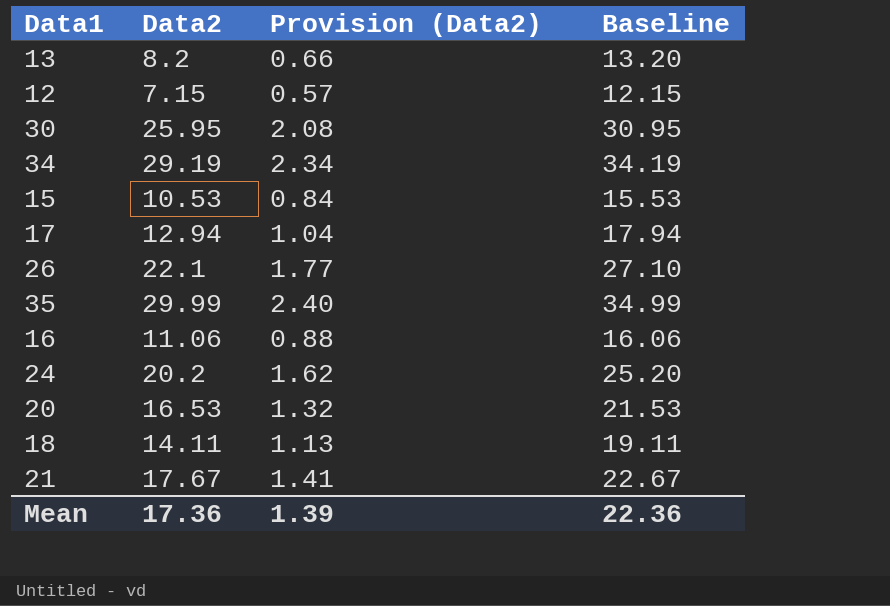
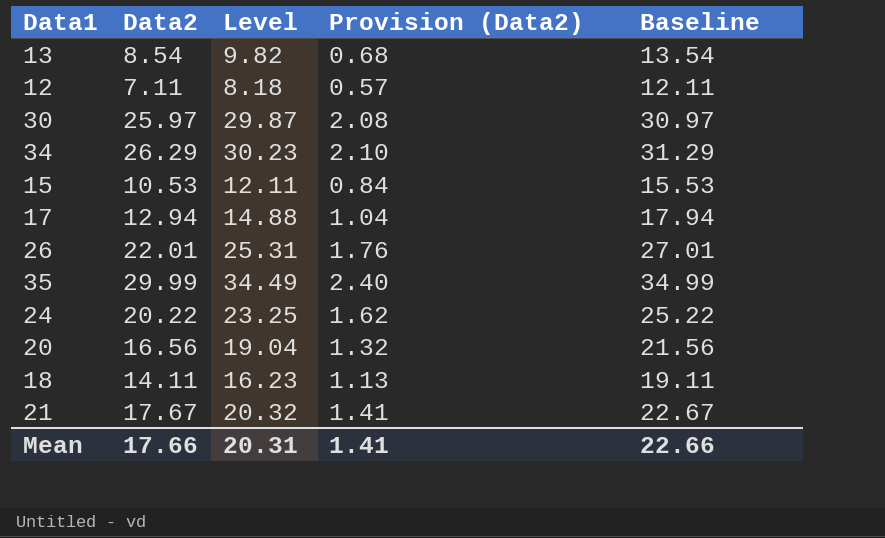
column Level | formula: none -> [Data2] * 1.15
row 16: 11.06 | 0.88 | 16.06 -> none
13 | Data2: 8.2 -> 8.54
13 | Provision (Data2): 0.66 -> 0.68
13 | Baseline: 13.20 -> 13.54
12 | Data2: 7.15 -> 7.11
12 | Baseline: 12.15 -> 12.11
30 | Data2: 25.95 -> 25.97
30 | Baseline: 30.95 -> 30.97
34 | Data2: 29.19 -> 26.29
34 | Provision (Data2): 2.34 -> 2.10
34 | Baseline: 34.19 -> 31.29
26 | Data2: 22.1 -> 22.01
26 | Provision (Data2): 1.77 -> 1.76
26 | Baseline: 27.10 -> 27.01
24 | Data2: 20.2 -> 20.22
24 | Baseline: 25.20 -> 25.22
20 | Data2: 16.53 -> 16.56
20 | Baseline: 21.53 -> 21.56
Mean | Data2: 17.36 -> 17.66
Mean | Provision (Data2): 1.39 -> 1.41
Mean | Baseline: 22.36 -> 22.66

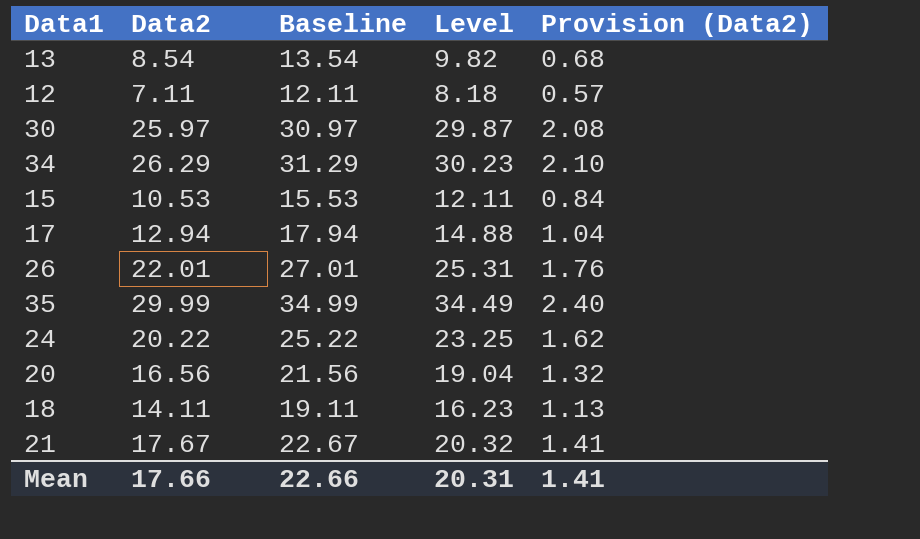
column Baseline | position: 5 -> 3

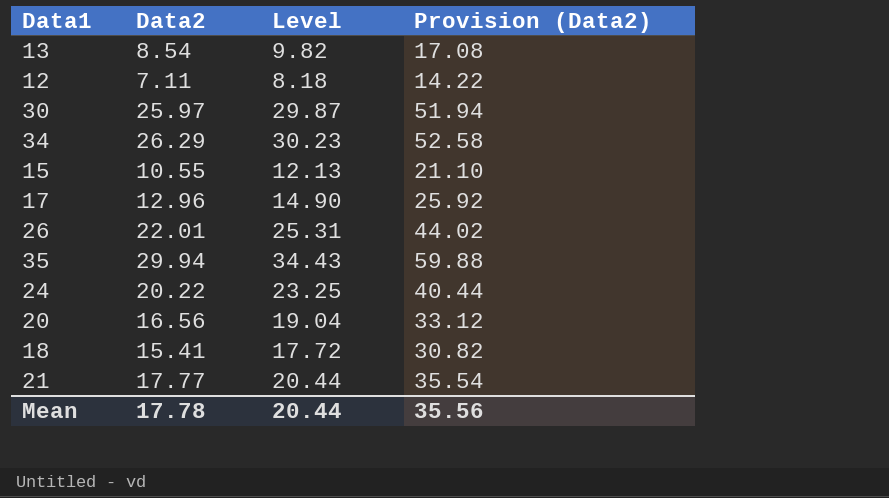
column Baseline | formula: [Data2] + 5 -> none
column Provision (Data2) | formula: [Data2] * 0.08 -> [Data2] * 2
15 | Data2: 10.53 -> 10.55
15 | Level: 12.11 -> 12.13
17 | Data2: 12.94 -> 12.96
17 | Level: 14.88 -> 14.90
35 | Data2: 29.99 -> 29.94
35 | Level: 34.49 -> 34.43
18 | Data2: 14.11 -> 15.41
18 | Level: 16.23 -> 17.72
21 | Data2: 17.67 -> 17.77
21 | Level: 20.32 -> 20.44
Mean | Data2: 17.66 -> 17.78
Mean | Level: 20.31 -> 20.44
Mean | Provision (Data2): 1.41 -> 35.56

